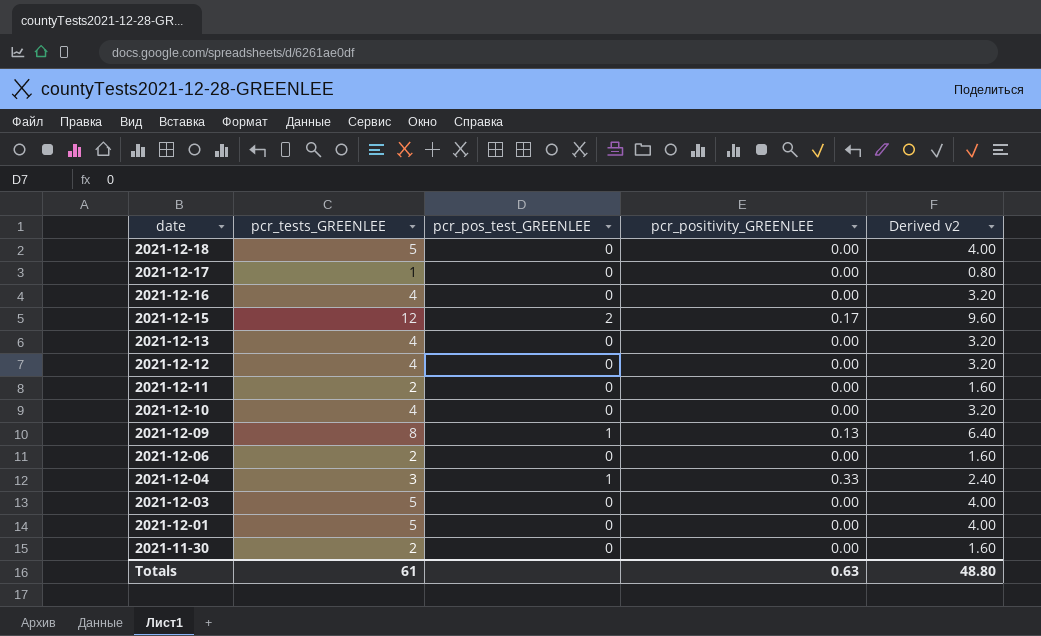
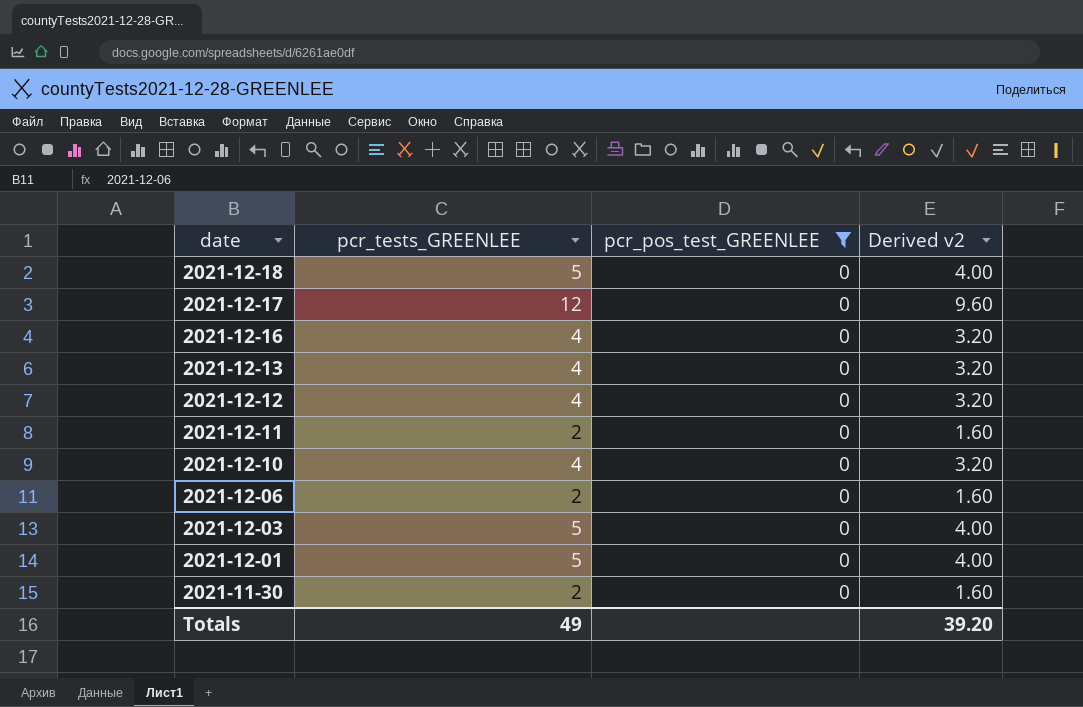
filter: none -> pcr_pos_test_GREENLEE = 0
column pcr_positivity_GREENLEE | position: 4 -> none
2021-12-17 | pcr_tests_GREENLEE: 1 -> 12
2021-12-17 | Derived v2: 0.80 -> 9.60
Totals | pcr_tests_GREENLEE: 61 -> 49
Totals | Derived v2: 48.80 -> 39.20

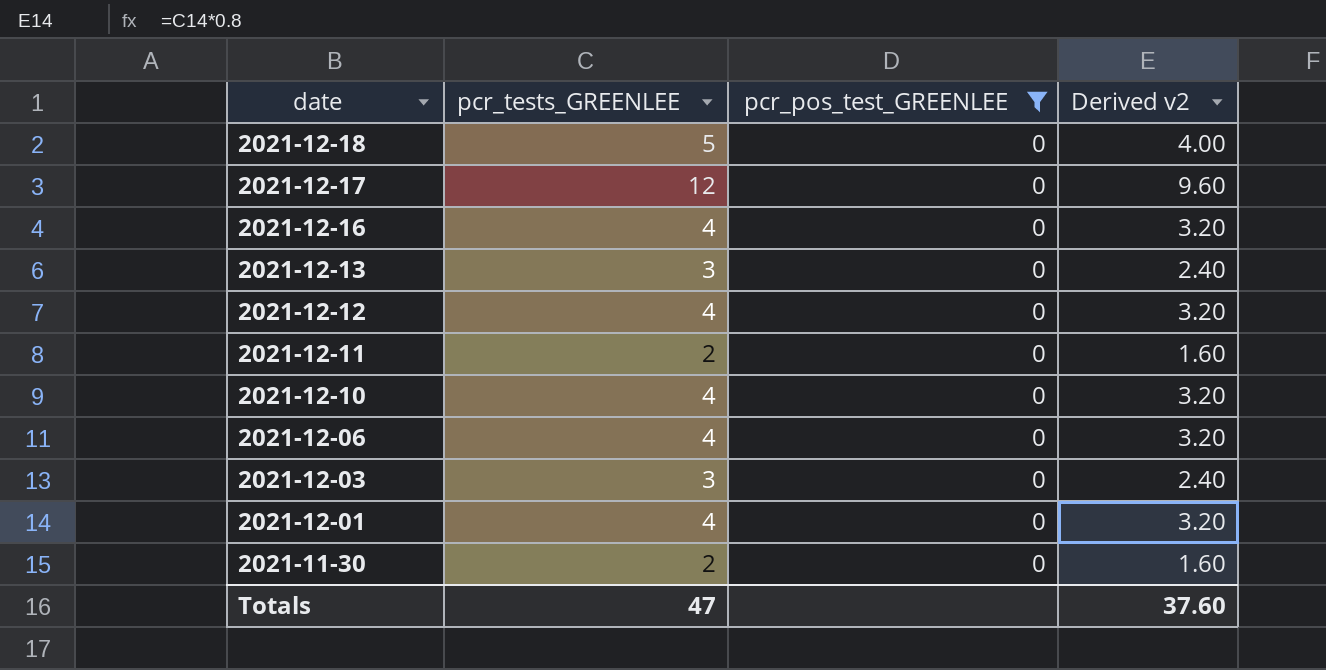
2021-12-13 | pcr_tests_GREENLEE: 4 -> 3
2021-12-13 | Derived v2: 3.20 -> 2.40
2021-12-06 | pcr_tests_GREENLEE: 2 -> 4
2021-12-06 | Derived v2: 1.60 -> 3.20
2021-12-03 | pcr_tests_GREENLEE: 5 -> 3
2021-12-03 | Derived v2: 4.00 -> 2.40
2021-12-01 | pcr_tests_GREENLEE: 5 -> 4
2021-12-01 | Derived v2: 4.00 -> 3.20
Totals | pcr_tests_GREENLEE: 49 -> 47
Totals | Derived v2: 39.20 -> 37.60

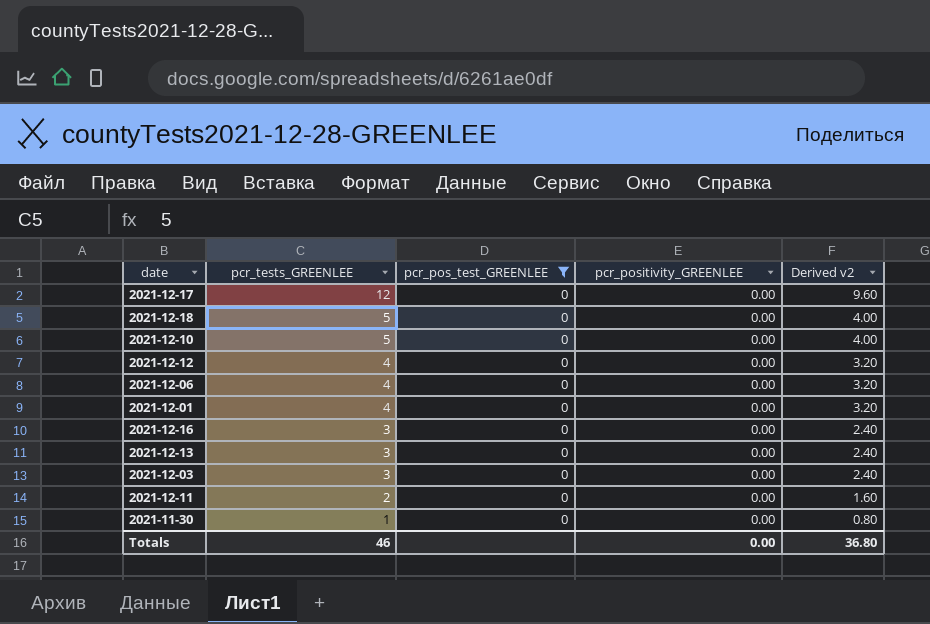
row order: date descending -> pcr_tests_GREENLEE descending
column pcr_positivity_GREENLEE | position: none -> 4
2021-12-10 | pcr_tests_GREENLEE: 4 -> 5
2021-12-10 | Derived v2: 3.20 -> 4.00
2021-12-16 | pcr_tests_GREENLEE: 4 -> 3
2021-12-16 | Derived v2: 3.20 -> 2.40
2021-11-30 | pcr_tests_GREENLEE: 2 -> 1
2021-11-30 | Derived v2: 1.60 -> 0.80
Totals | pcr_tests_GREENLEE: 47 -> 46
Totals | Derived v2: 37.60 -> 36.80

